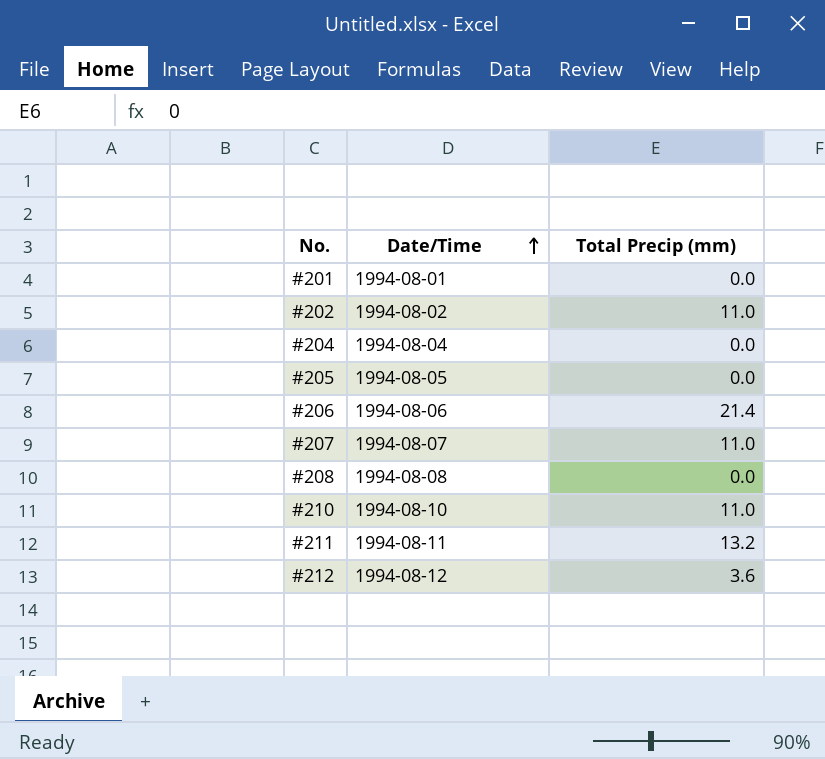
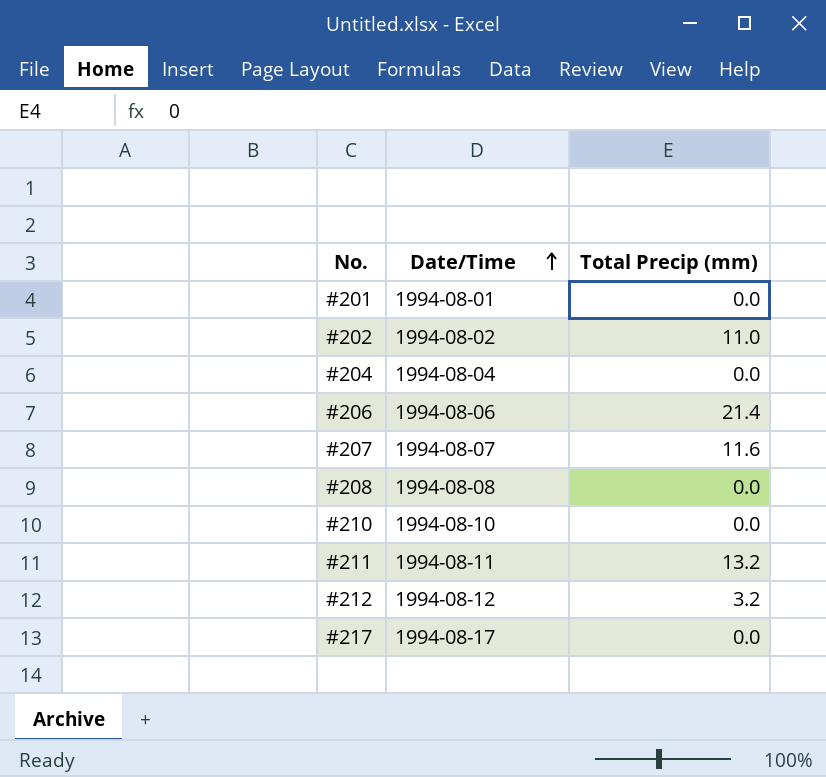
row #205: 1994-08-05 | 0.0 -> none
#207 | Total Precip (mm): 11.0 -> 11.6
#210 | Total Precip (mm): 11.0 -> 0.0
#212 | Total Precip (mm): 3.6 -> 3.2
row #217: none -> 1994-08-17 | 0.0

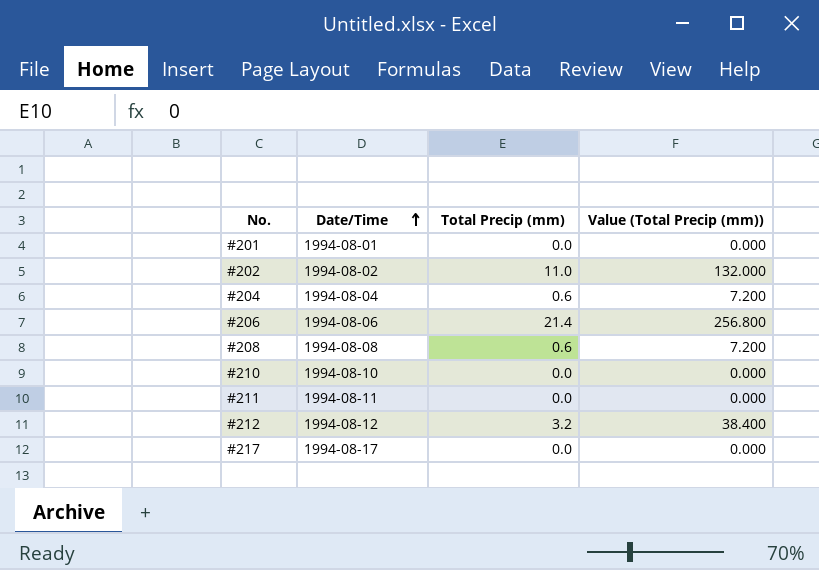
column Value (Total Precip (mm)) | formula: none -> [Total Precip (mm)] * 12
row #207: 1994-08-07 | 11.6 -> none
#204 | Total Precip (mm): 0.0 -> 0.6
#208 | Total Precip (mm): 0.0 -> 0.6
#211 | Total Precip (mm): 13.2 -> 0.0

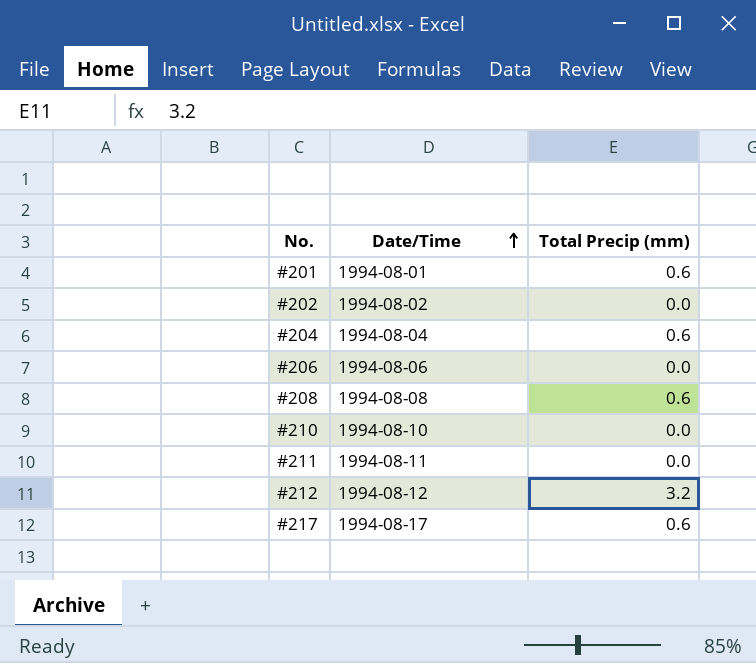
column Value (Total Precip (mm)) | formula: [Total Precip (mm)] * 12 -> none
#201 | Total Precip (mm): 0.0 -> 0.6
#202 | Total Precip (mm): 11.0 -> 0.0
#206 | Total Precip (mm): 21.4 -> 0.0
#217 | Total Precip (mm): 0.0 -> 0.6

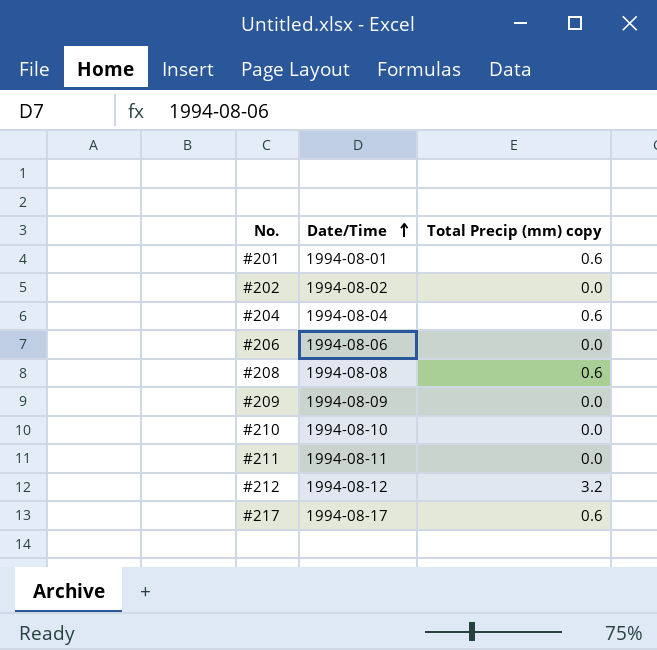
column name: Total Precip (mm) -> Total Precip (mm) copy
row #209: none -> 1994-08-09 | 0.0

